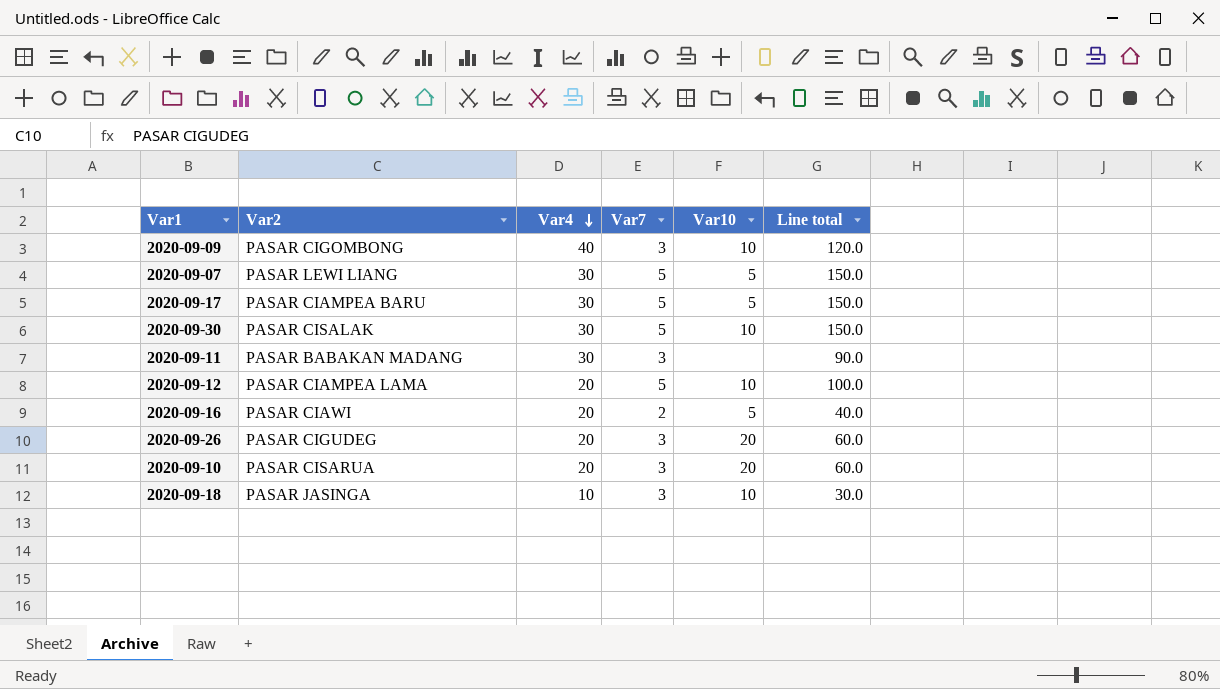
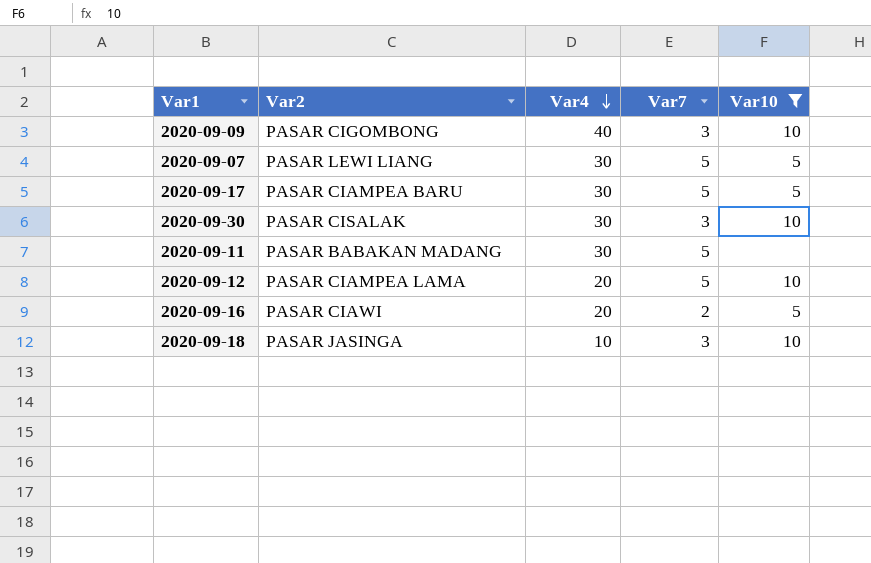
filter: none -> Var10 != 20
column Line total | formula: [Var4] * [Var7] -> none
2020-09-30 | Var7: 5 -> 3
2020-09-11 | Var7: 3 -> 5

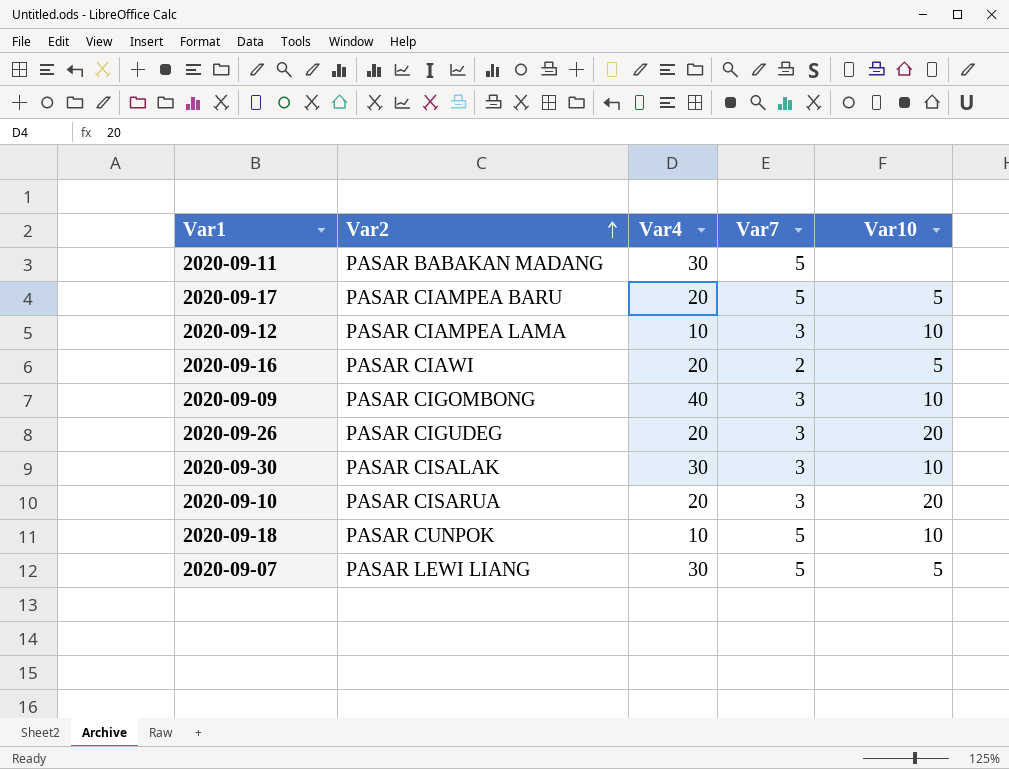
filter: Var10 != 20 -> none
row order: Var4 descending -> Var2 ascending
2020-09-17 | Var4: 30 -> 20
2020-09-12 | Var4: 20 -> 10
2020-09-12 | Var7: 5 -> 3
2020-09-18 | Var2: PASAR JASINGA -> PASAR CUNPOK
2020-09-18 | Var7: 3 -> 5

